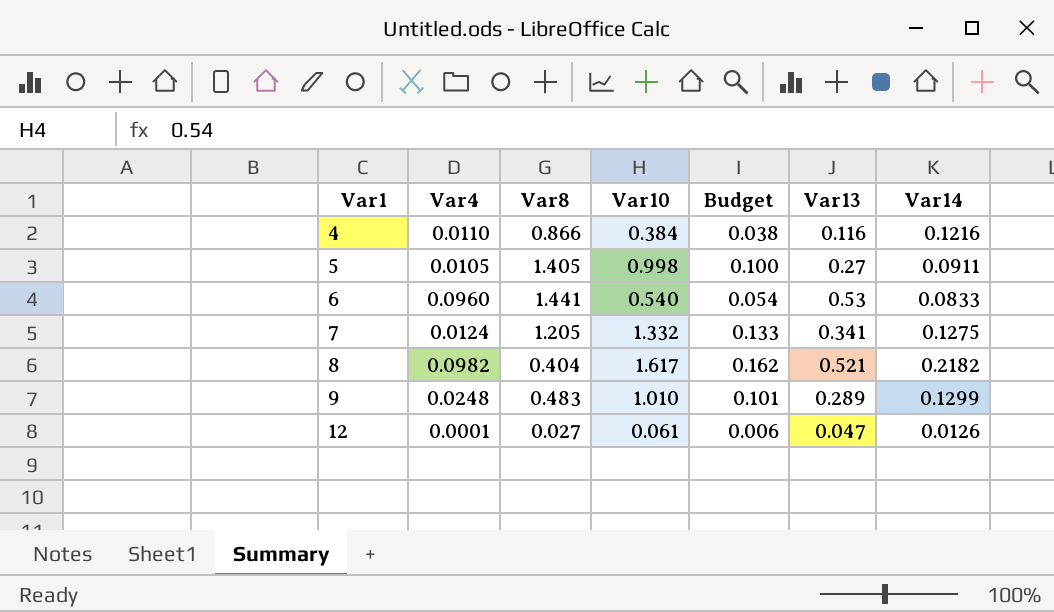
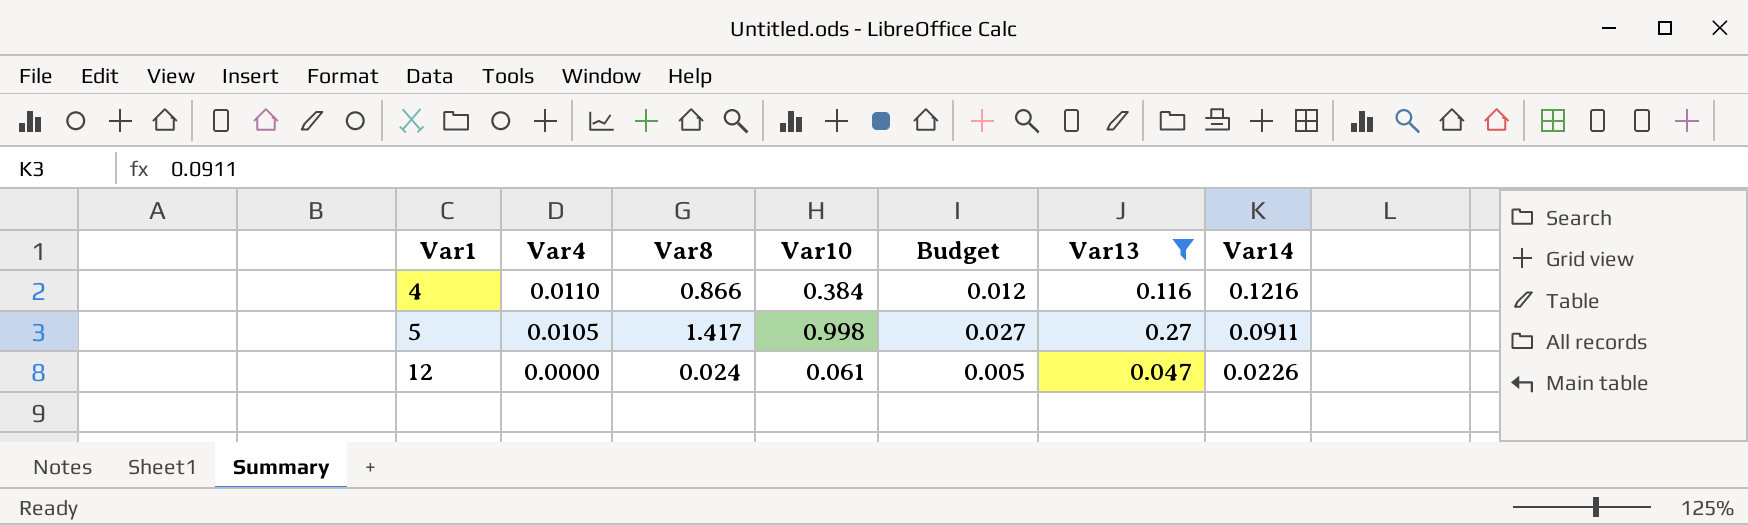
filter: none -> Var13 <= 0.27
column Budget | formula: [Var10] * 0.1 -> [Var13] * 0.1
5 | Var8: 1.405 -> 1.417
12 | Var4: 0.0001 -> 0.0000
12 | Var8: 0.027 -> 0.024
12 | Var14: 0.0126 -> 0.0226

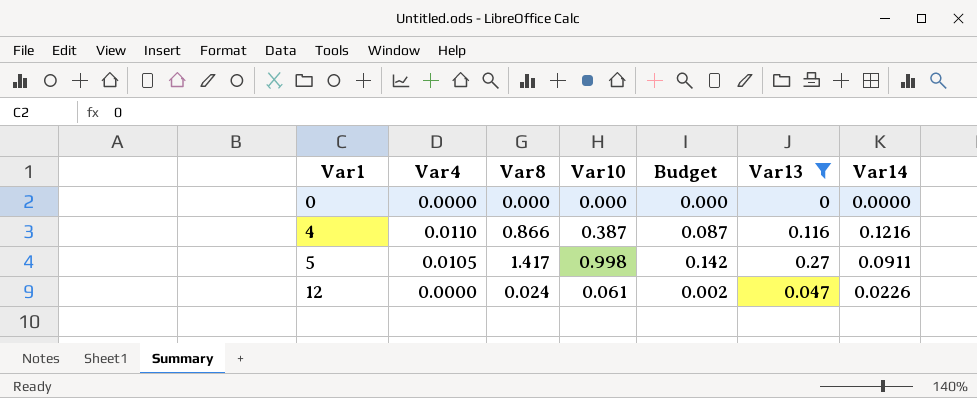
column Budget | formula: [Var13] * 0.1 -> [Var8] * 0.1
row 0: none -> 0.0000 | 0.000 | 0.000 | 0.000 | 0 | 0.0000
4 | Var10: 0.384 -> 0.387

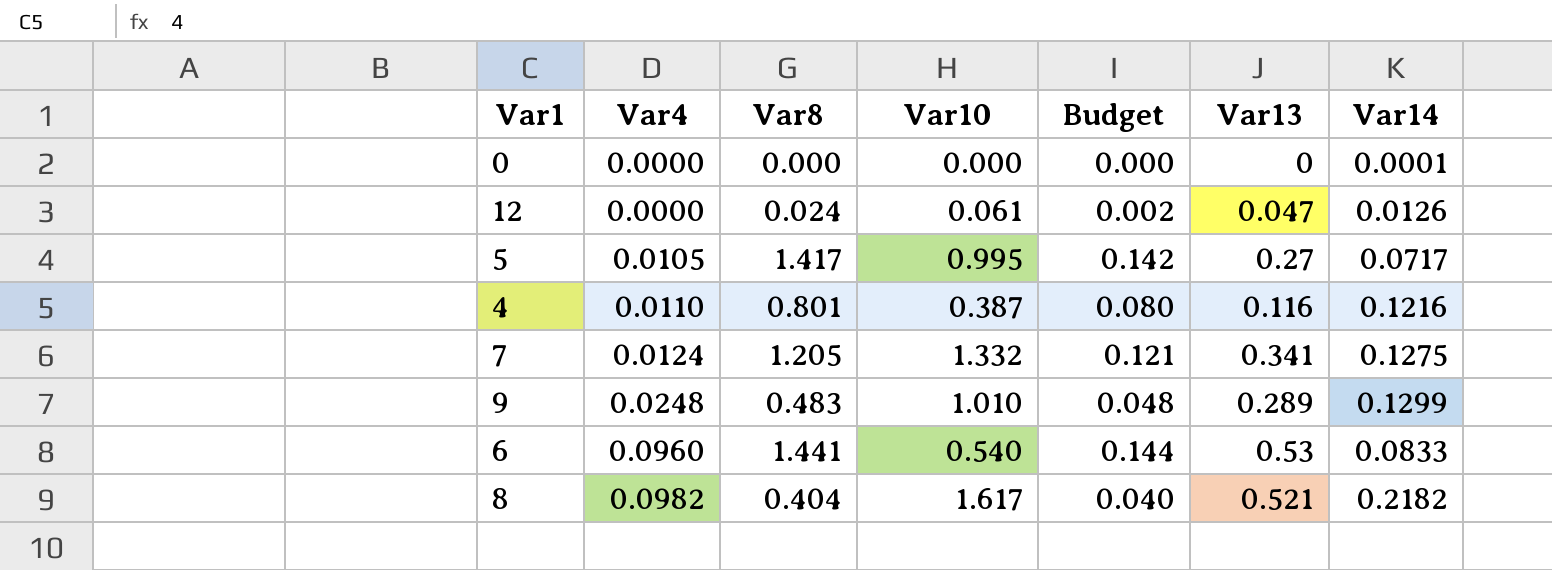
filter: Var13 <= 0.27 -> none
row order: Var1 ascending -> Var4 ascending
0 | Var14: 0.0000 -> 0.0001
12 | Var14: 0.0226 -> 0.0126
5 | Var10: 0.998 -> 0.995
5 | Var14: 0.0911 -> 0.0717
4 | Var8: 0.866 -> 0.801
4 | Budget: 0.087 -> 0.080

